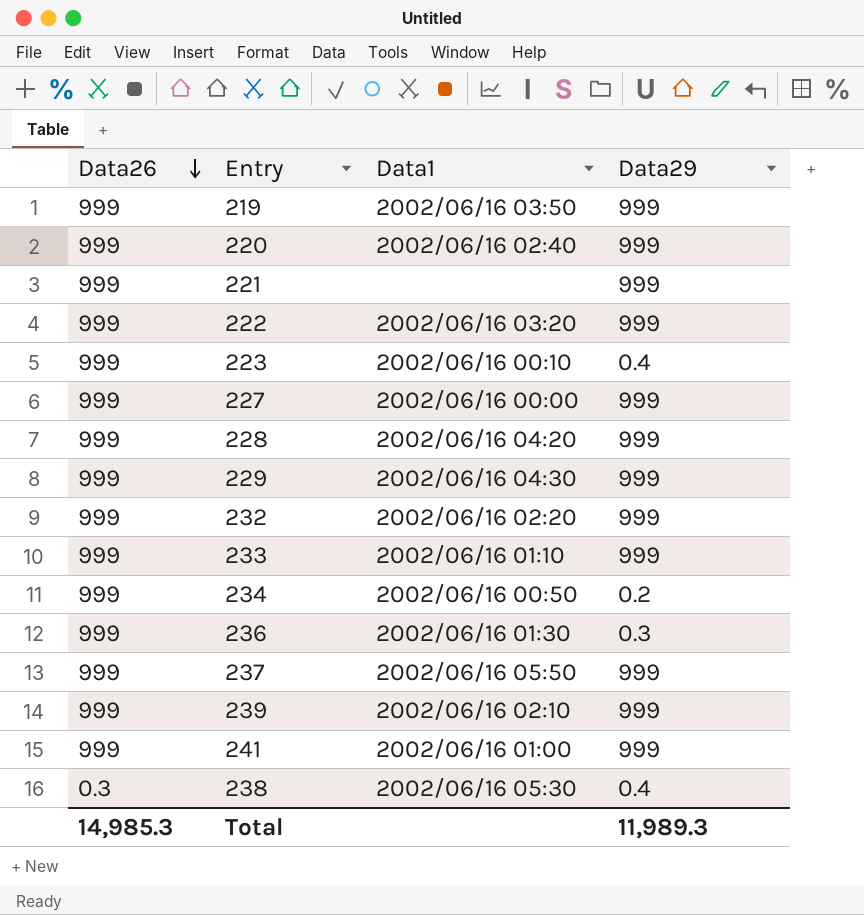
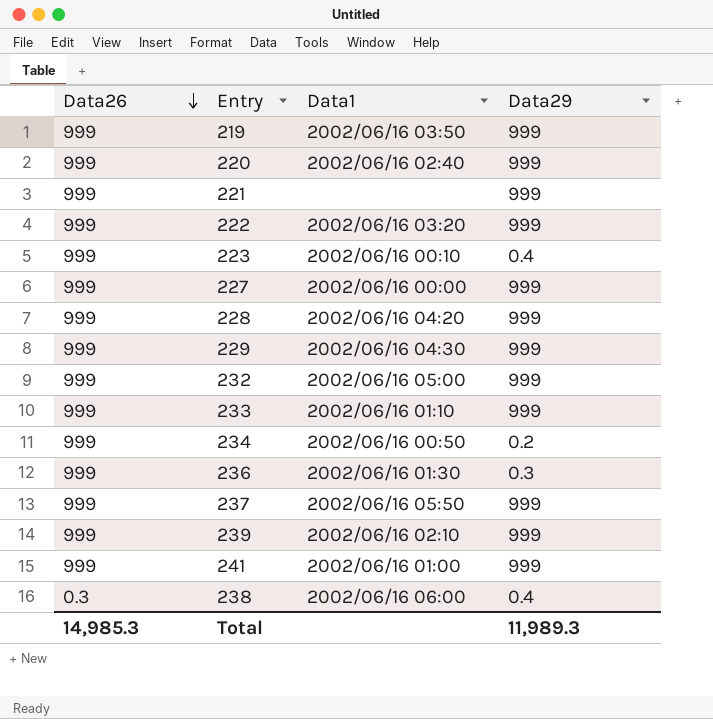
232 | Data1: 2002/06/16 02:20 -> 2002/06/16 05:00
238 | Data1: 2002/06/16 05:30 -> 2002/06/16 06:00

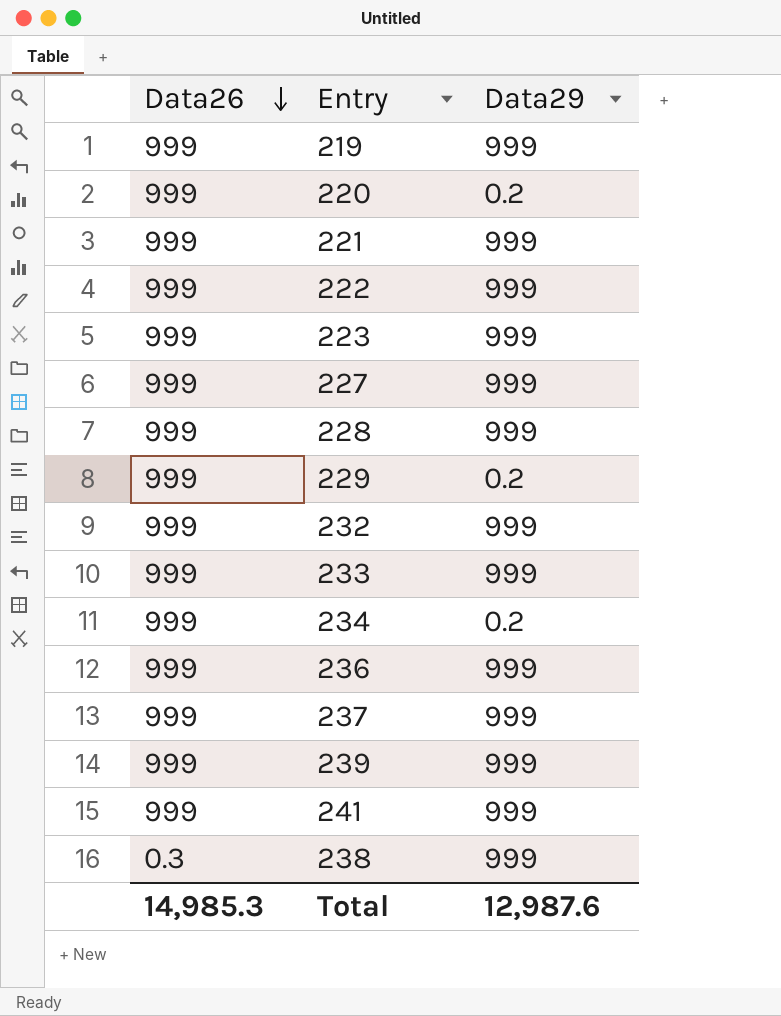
column Data1 | position: 3 -> none
220 | Data29: 999 -> 0.2
223 | Data29: 0.4 -> 999
229 | Data29: 999 -> 0.2
236 | Data29: 0.3 -> 999
238 | Data29: 0.4 -> 999
Total | Data29: 11,989.3 -> 12,987.6

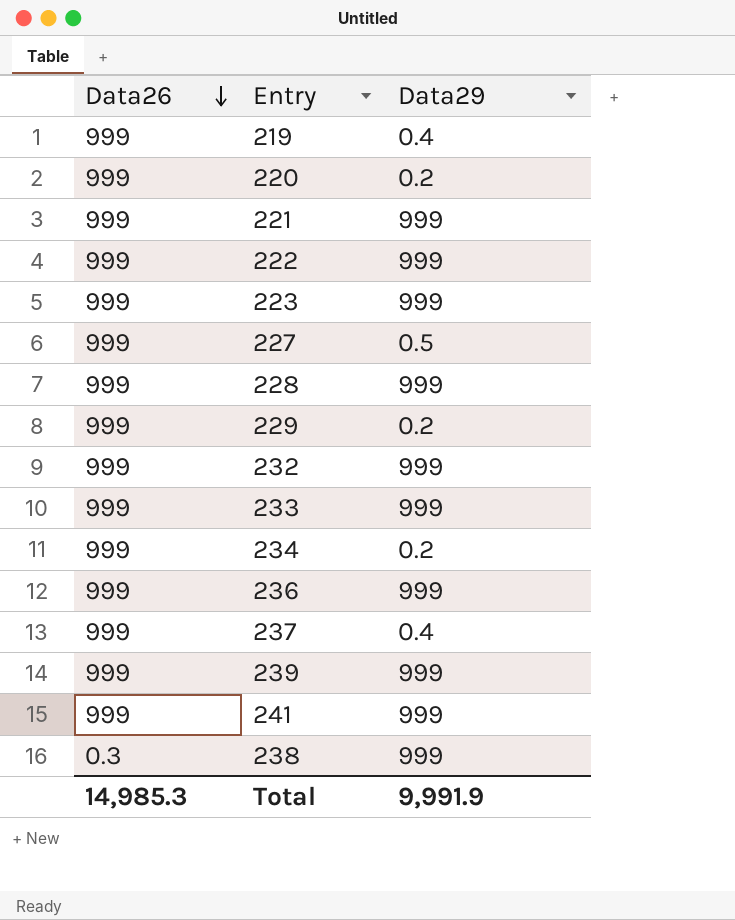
219 | Data29: 999 -> 0.4
227 | Data29: 999 -> 0.5
237 | Data29: 999 -> 0.4
Total | Data29: 12,987.6 -> 9,991.9

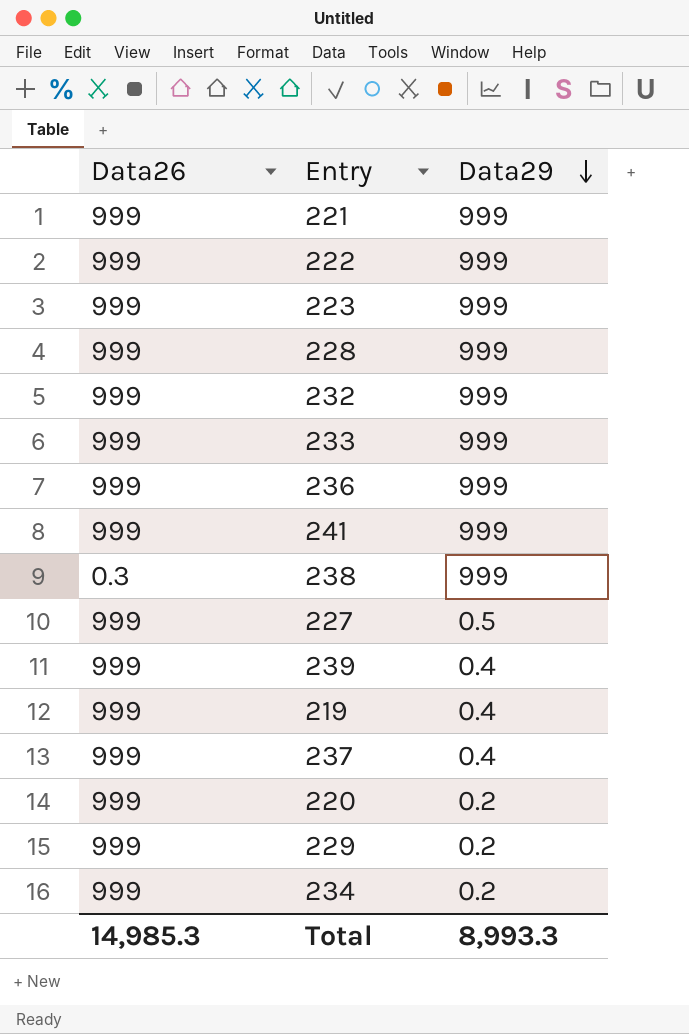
row order: Data26 descending -> Data29 descending
239 | Data29: 999 -> 0.4
Total | Data29: 9,991.9 -> 8,993.3

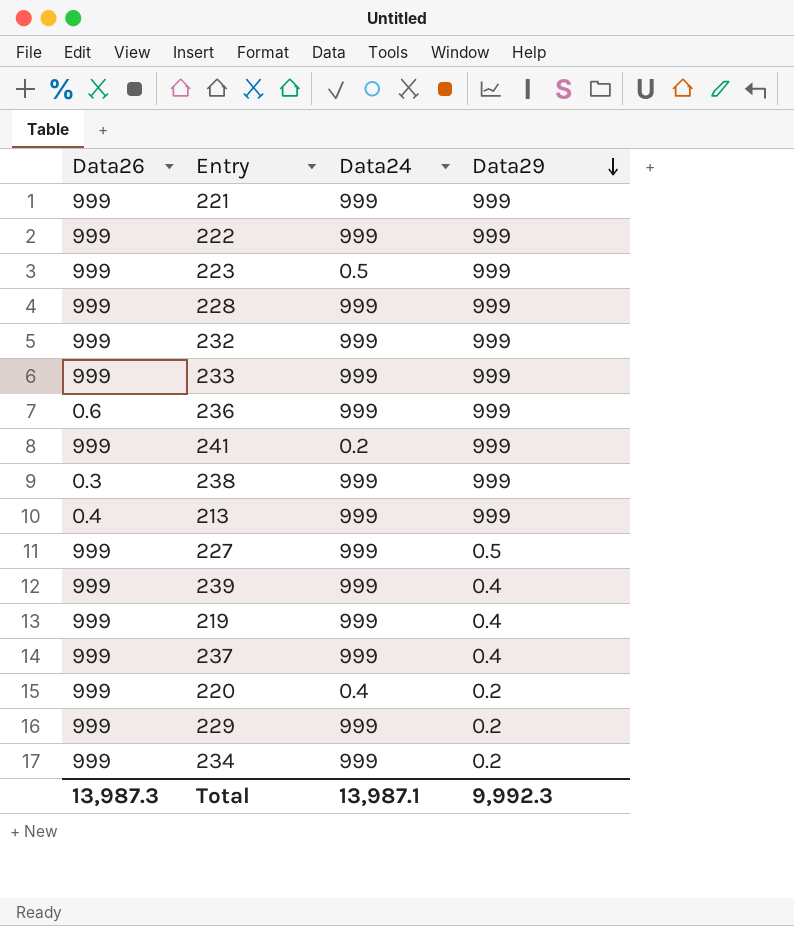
column Data24 | position: none -> 3
236 | Data26: 999 -> 0.6
row 213: none -> 0.4 | 999 | 999
Total | Data26: 14,985.3 -> 13,987.3
Total | Data29: 8,993.3 -> 9,992.3

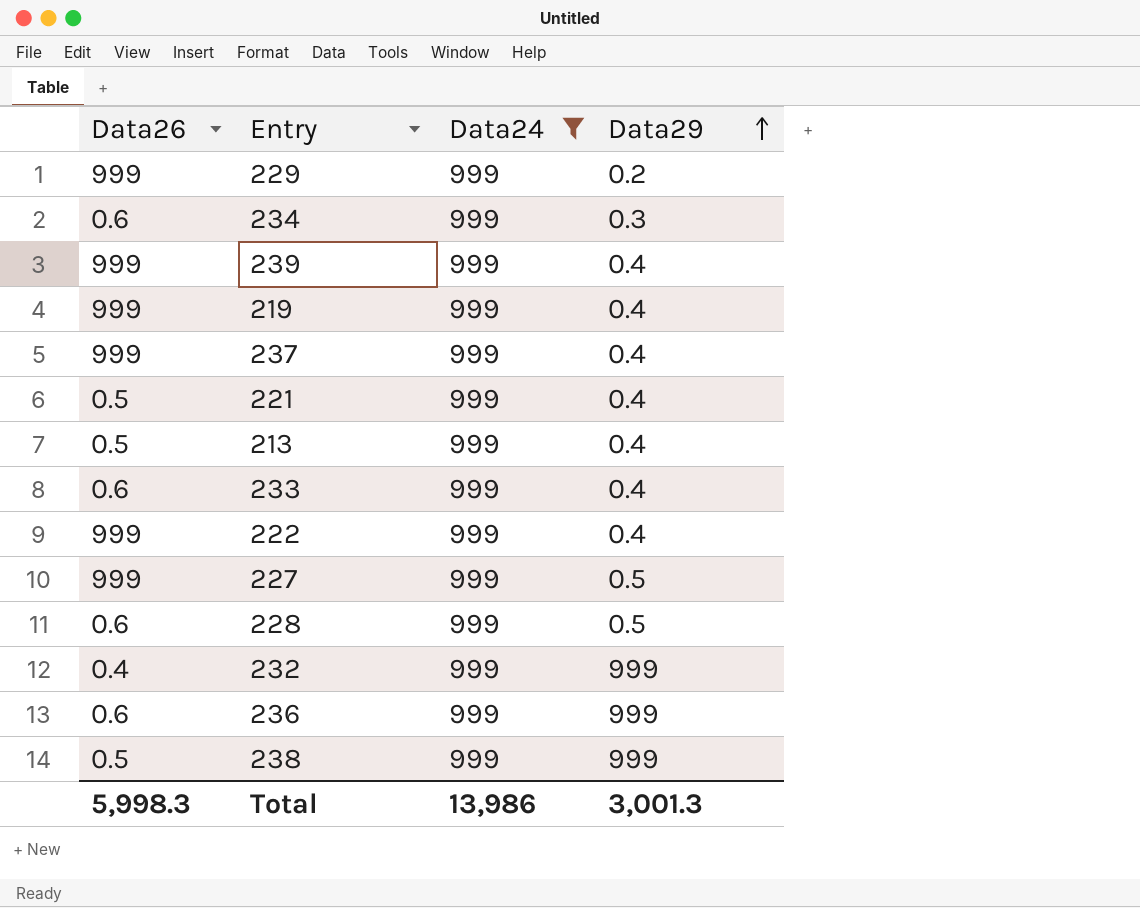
filter: none -> Data24 = 999
row order: Data29 descending -> Data29 ascending
234 | Data26: 999 -> 0.6
234 | Data29: 0.2 -> 0.3
221 | Data26: 999 -> 0.5
221 | Data29: 999 -> 0.4
213 | Data26: 0.4 -> 0.5
213 | Data29: 999 -> 0.4
233 | Data26: 999 -> 0.6
233 | Data29: 999 -> 0.4
222 | Data29: 999 -> 0.4
228 | Data26: 999 -> 0.6
228 | Data29: 999 -> 0.5
232 | Data26: 999 -> 0.4
238 | Data26: 0.3 -> 0.5
Total | Data26: 13,987.3 -> 5,998.3
Total | Data24: 13,987.1 -> 13,986
Total | Data29: 9,992.3 -> 3,001.3

